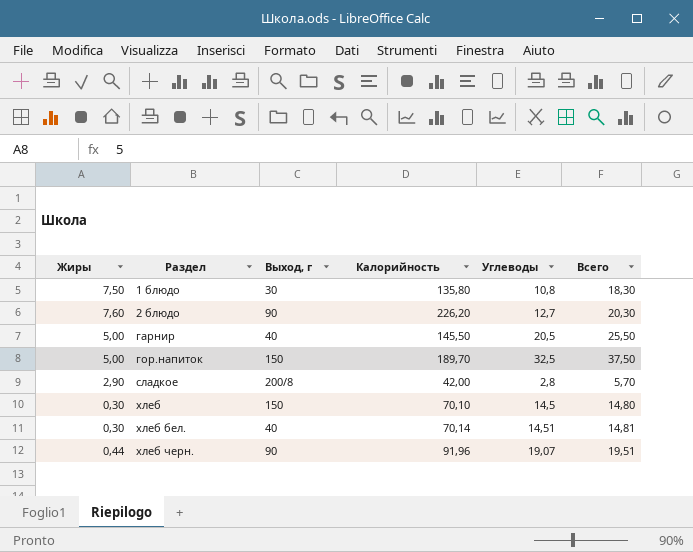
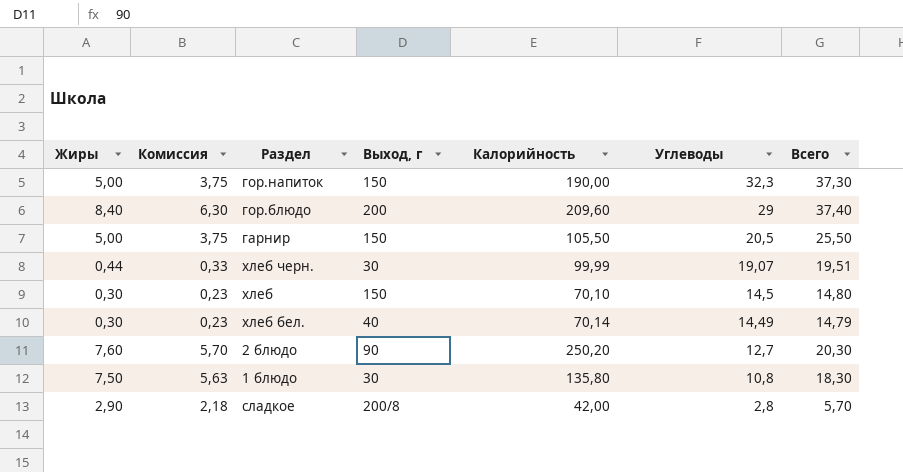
row order: Раздел ascending -> Углеводы descending
column Комиссия | formula: none -> [Жиры] * 0,75
гор.напиток | Калорийность: 189,70 -> 190,00
гор.напиток | Углеводы: 32,5 -> 32,3
гор.напиток | Всего: 37,50 -> 37,30
row гор.блюдо: none -> 8,40 | 6,30 | 200 | 209,60 | 29 | 37,40
гарнир | Выход, г: 40 -> 150
гарнир | Калорийность: 145,50 -> 105,50
хлеб черн. | Выход, г: 90 -> 30
хлеб черн. | Калорийность: 91,96 -> 99,99
хлеб бел. | Углеводы: 14,51 -> 14,49
хлеб бел. | Всего: 14,81 -> 14,79
2 блюдо | Калорийность: 226,20 -> 250,20

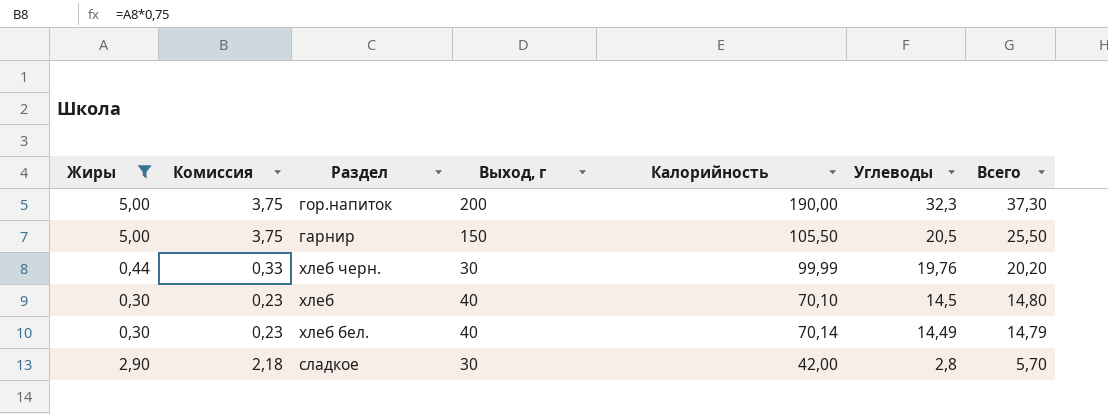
filter: none -> Жиры <= 5,00
гор.напиток | Выход, г: 150 -> 200
хлеб черн. | Углеводы: 19,07 -> 19,76
хлеб черн. | Всего: 19,51 -> 20,20
хлеб | Выход, г: 150 -> 40
сладкое | Выход, г: 200/8 -> 30

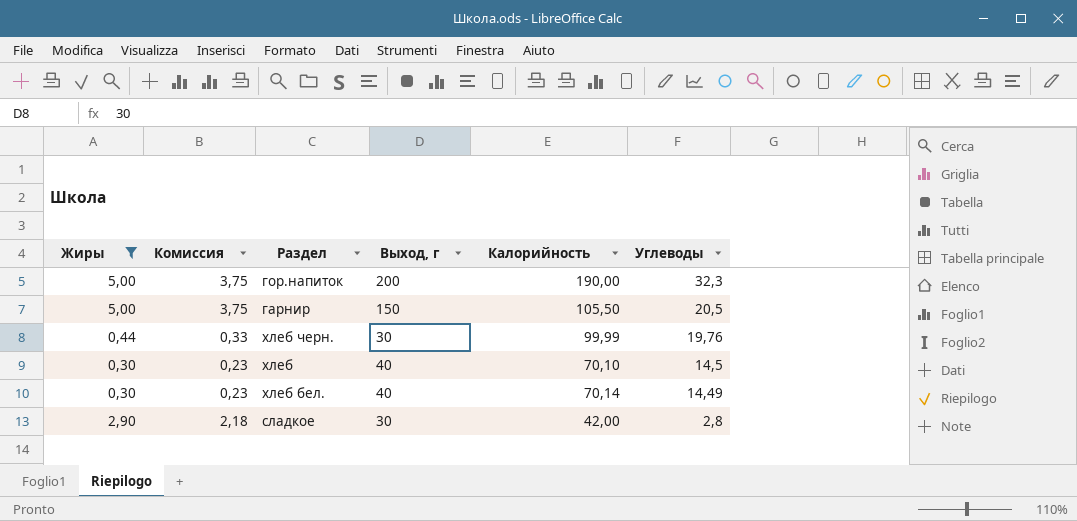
column Всего | formula: [Жиры] + [Углеводы] -> none

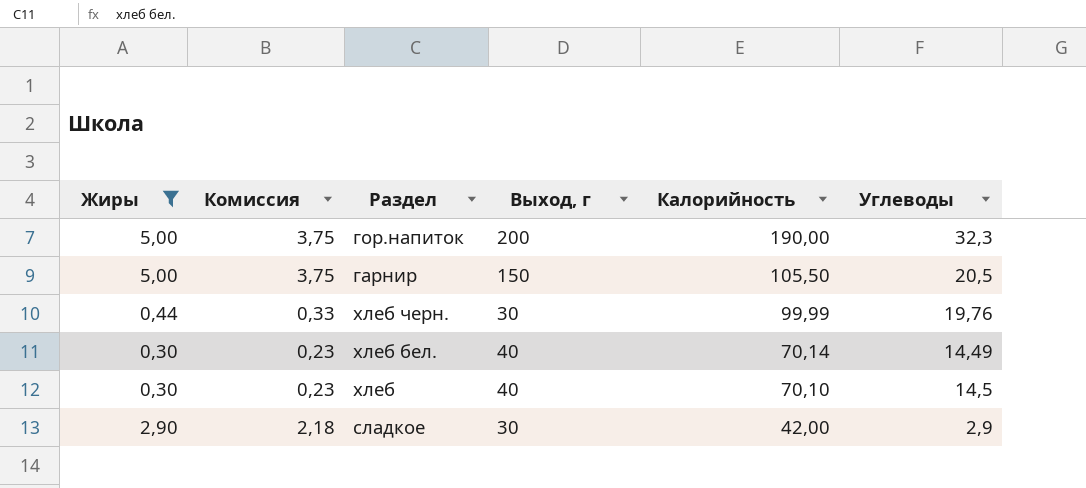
row order: Углеводы descending -> Калорийность descending
сладкое | Углеводы: 2,8 -> 2,9

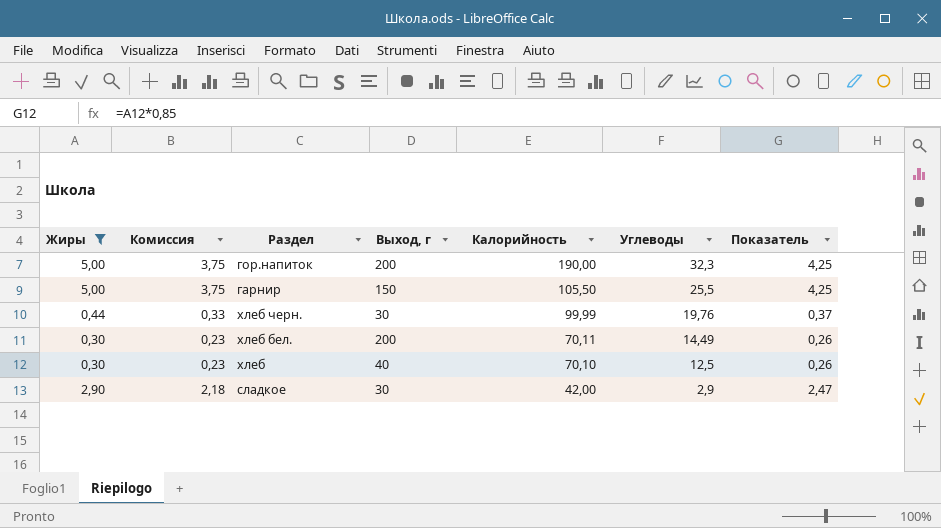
column Показатель | formula: none -> [Жиры] * 0,85
гарнир | Углеводы: 20,5 -> 25,5
хлеб бел. | Выход, г: 40 -> 200
хлеб бел. | Калорийность: 70,14 -> 70,11
хлеб | Углеводы: 14,5 -> 12,5

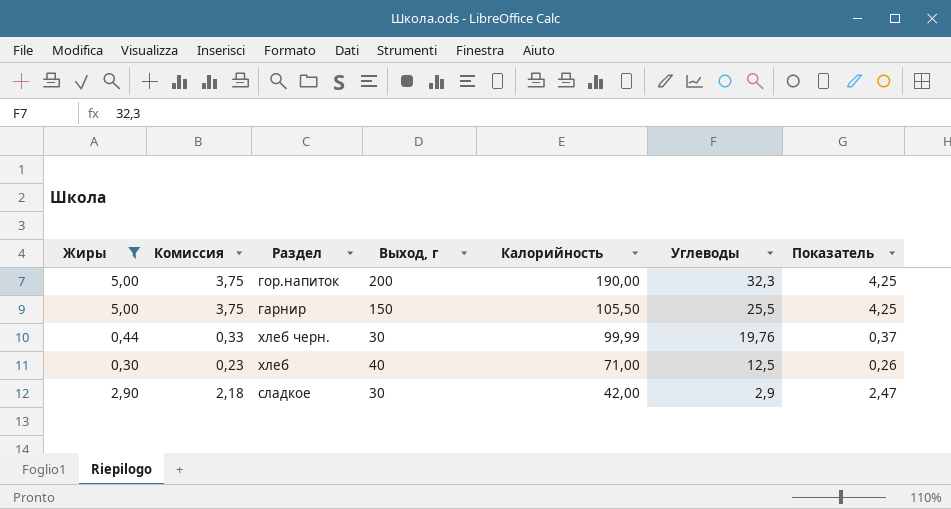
row хлеб бел.: 0,30 | 0,23 | 200 | 70,11 | 14,49 | 0,26 -> none
хлеб | Калорийность: 70,10 -> 71,00

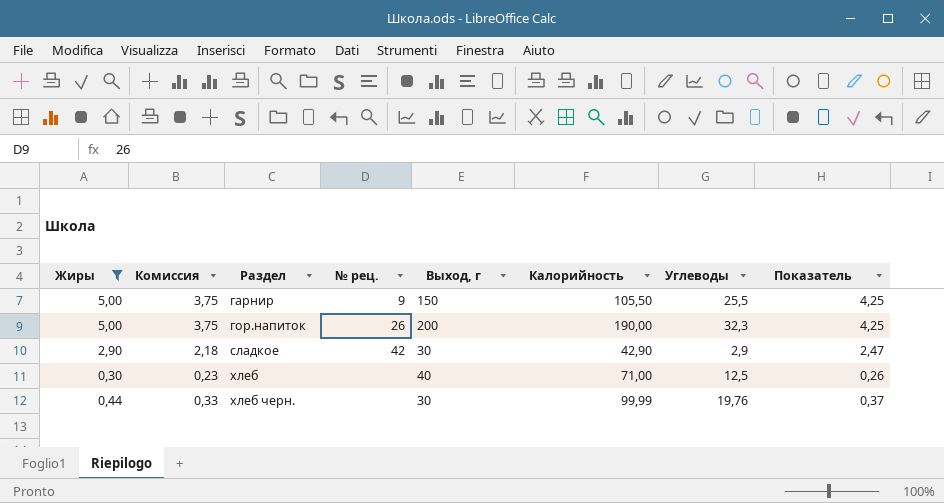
row order: Калорийность descending -> Раздел ascending
column № рец. | position: none -> 4
сладкое | Калорийность: 42,00 -> 42,90

